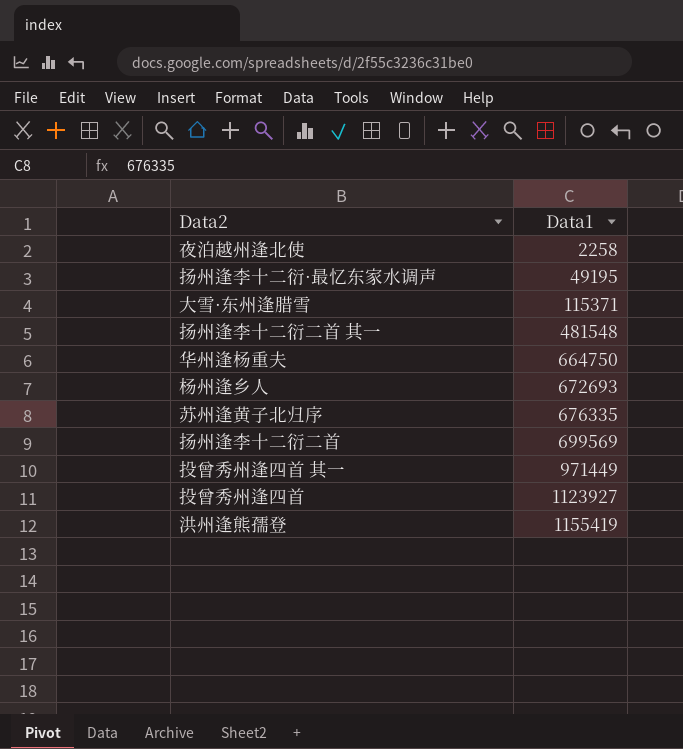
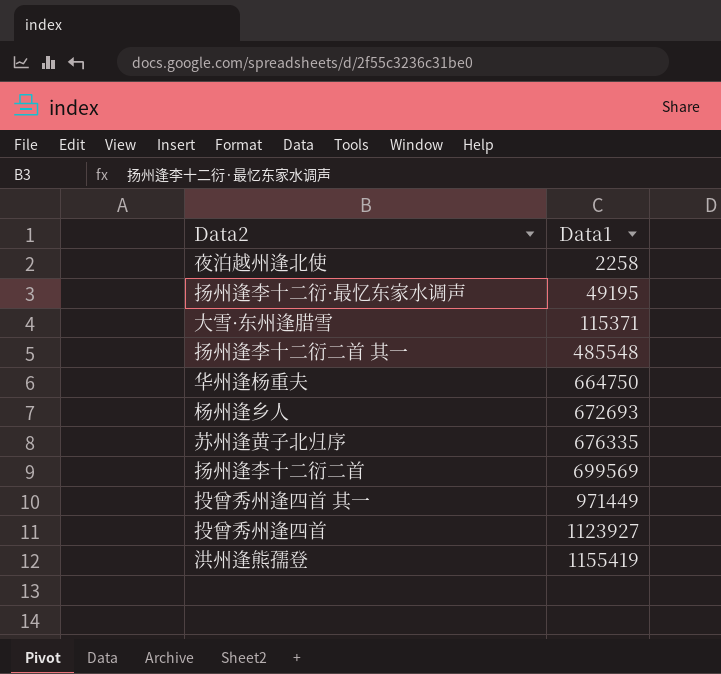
扬州逢李十二衍二首 其一 | Data1: 481548 -> 485548

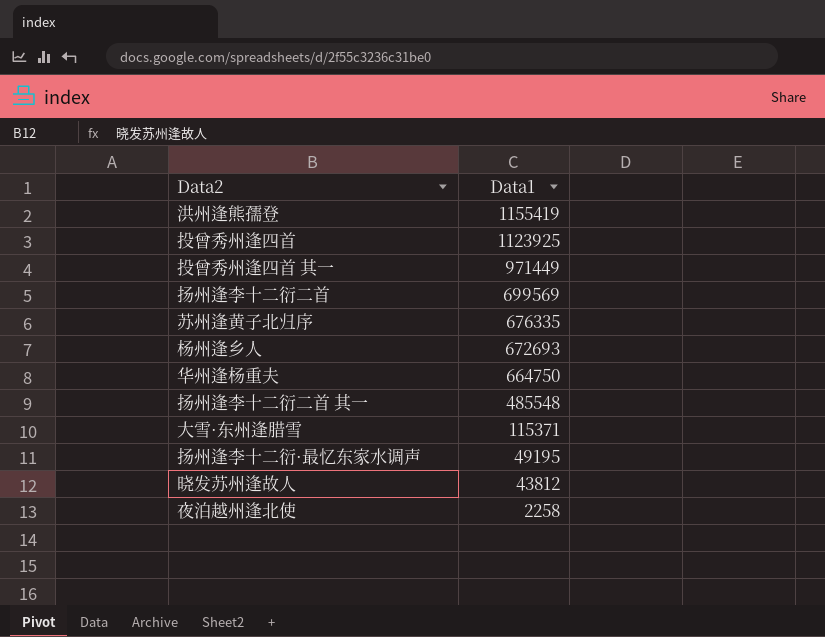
row order: Data1 ascending -> Data1 descending
投曾秀州逢四首 | Data1: 1123927 -> 1123925
row 晓发苏州逢故人: none -> 43812

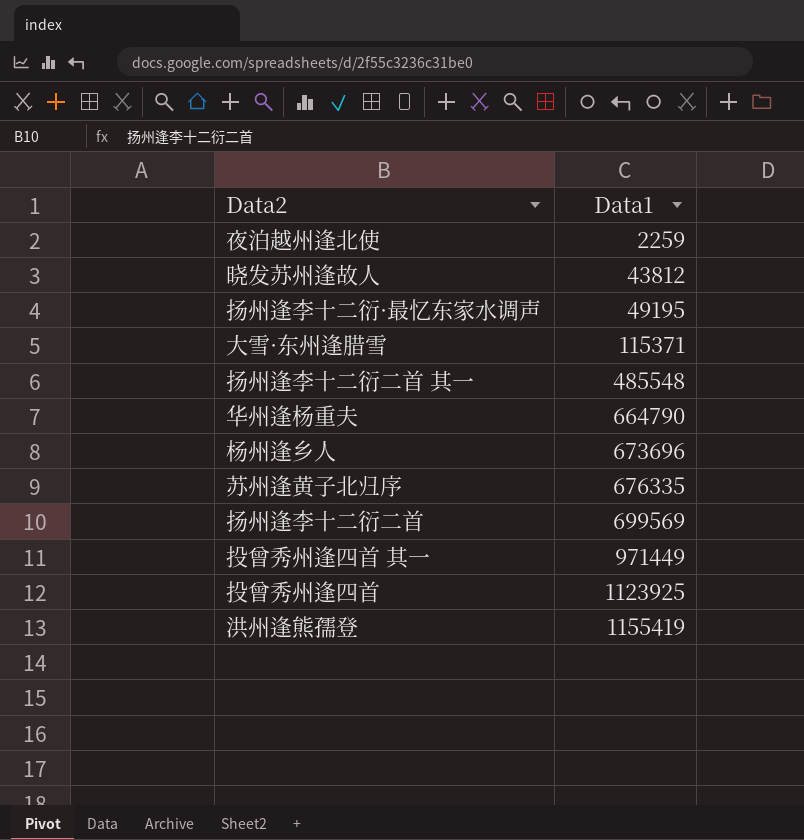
row order: Data1 descending -> Data1 ascending
夜泊越州逢北使 | Data1: 2258 -> 2259
华州逢杨重夫 | Data1: 664750 -> 664790
杨州逢乡人 | Data1: 672693 -> 673696

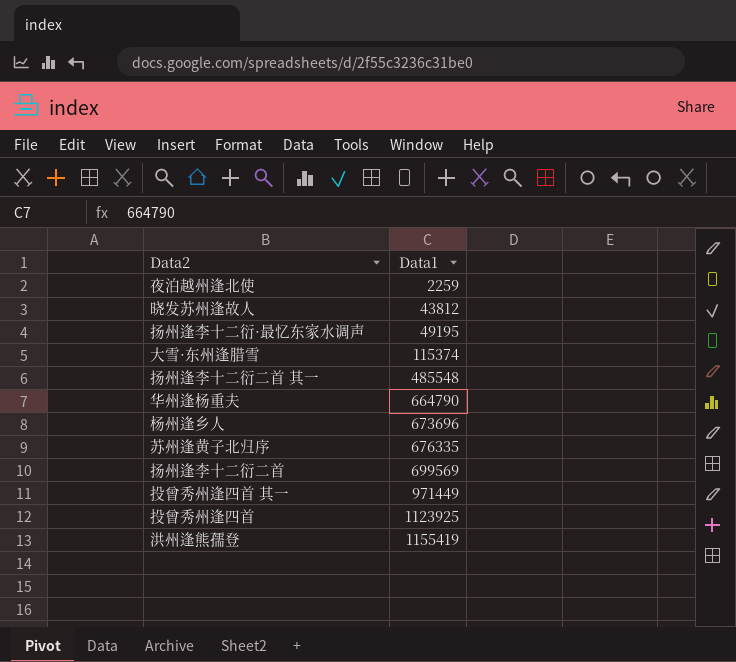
大雪·东州逢腊雪 | Data1: 115371 -> 115374

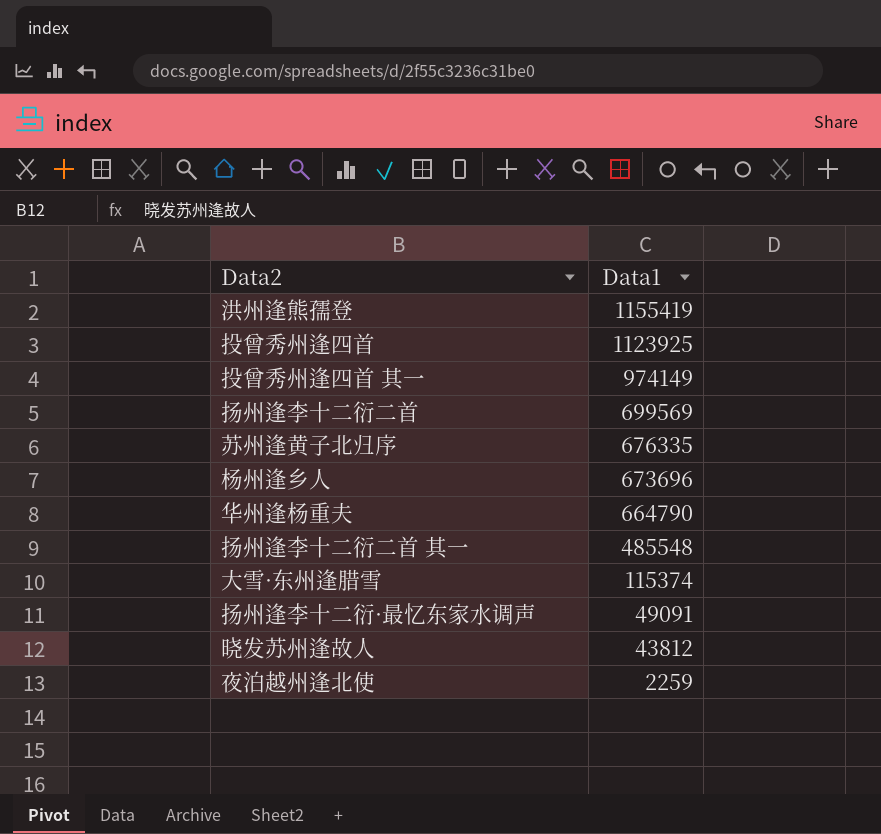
row order: Data1 ascending -> Data1 descending
投曾秀州逢四首 其一 | Data1: 971449 -> 974149
扬州逢李十二衍·最忆东家水调声 | Data1: 49195 -> 49091

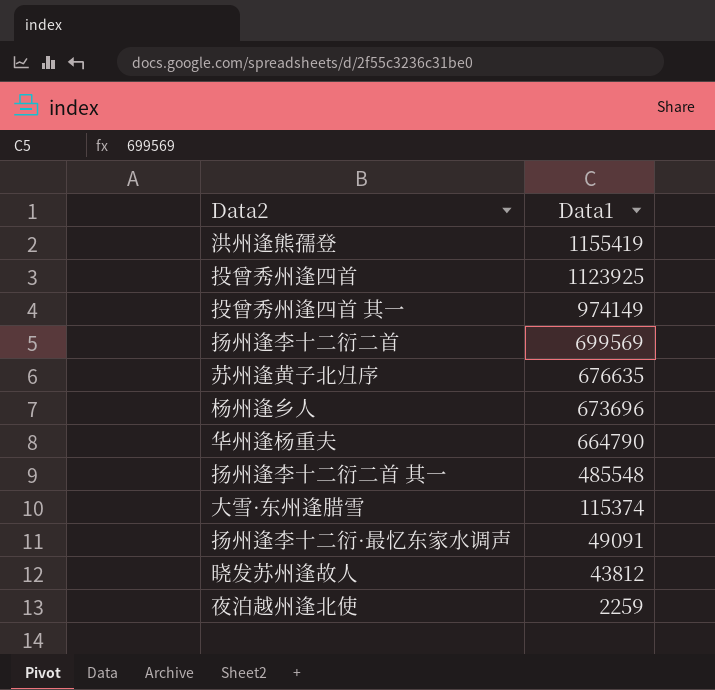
苏州逢黄子北归序 | Data1: 676335 -> 676635

